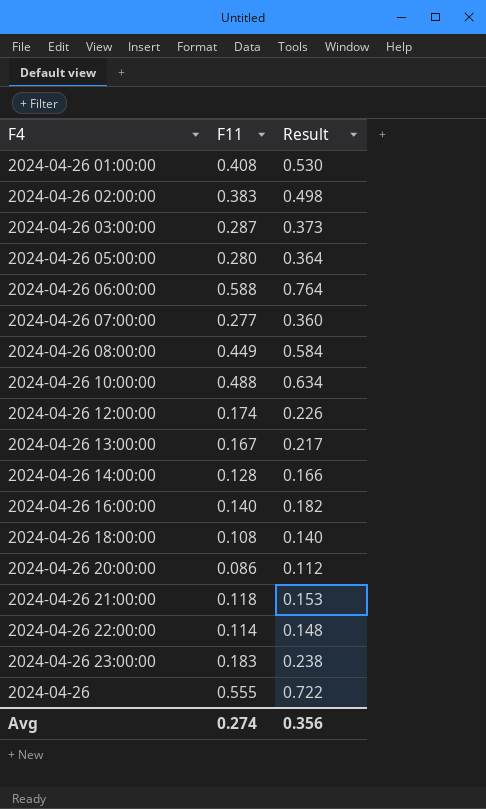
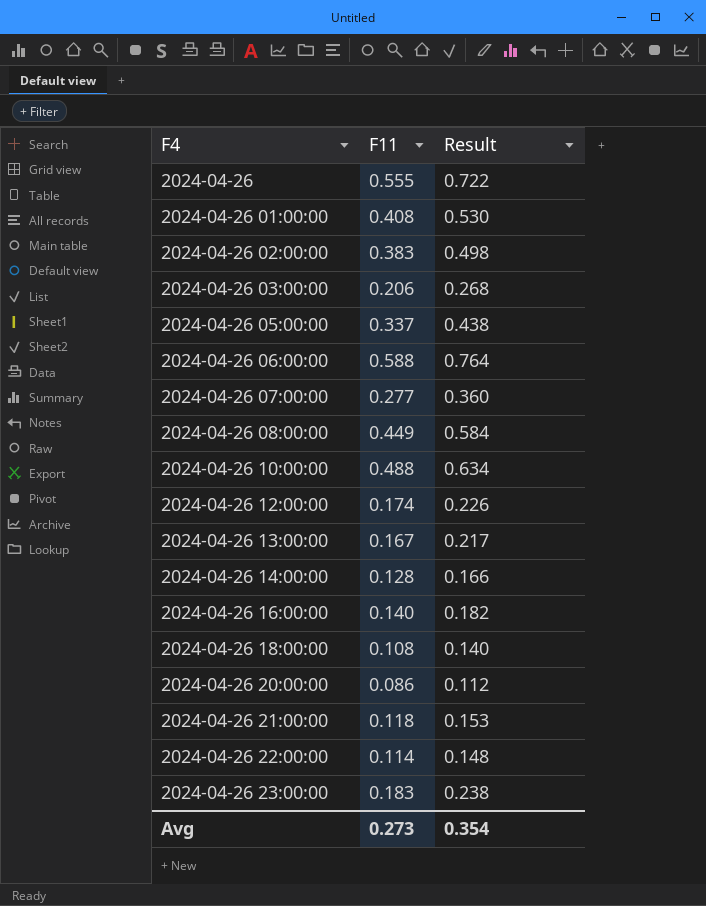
row order: none -> F4 ascending
2024-04-26 03:00:00 | F11: 0.287 -> 0.206
2024-04-26 03:00:00 | Result: 0.373 -> 0.268
2024-04-26 05:00:00 | F11: 0.280 -> 0.337
2024-04-26 05:00:00 | Result: 0.364 -> 0.438
Avg | F11: 0.274 -> 0.273
Avg | Result: 0.356 -> 0.354

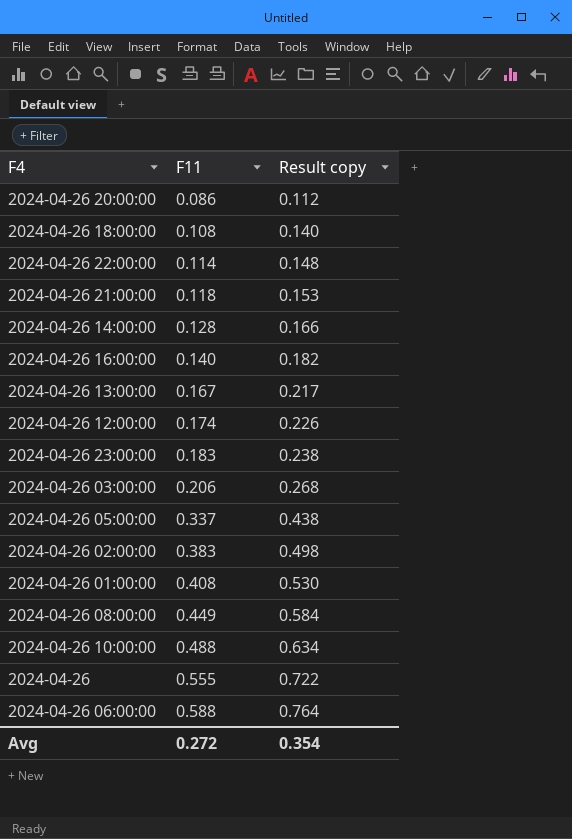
row order: F4 ascending -> F11 ascending
column name: Result -> Result copy
row 2024-04-26 07:00:00: 0.277 | 0.360 -> none
Avg | F11: 0.273 -> 0.272

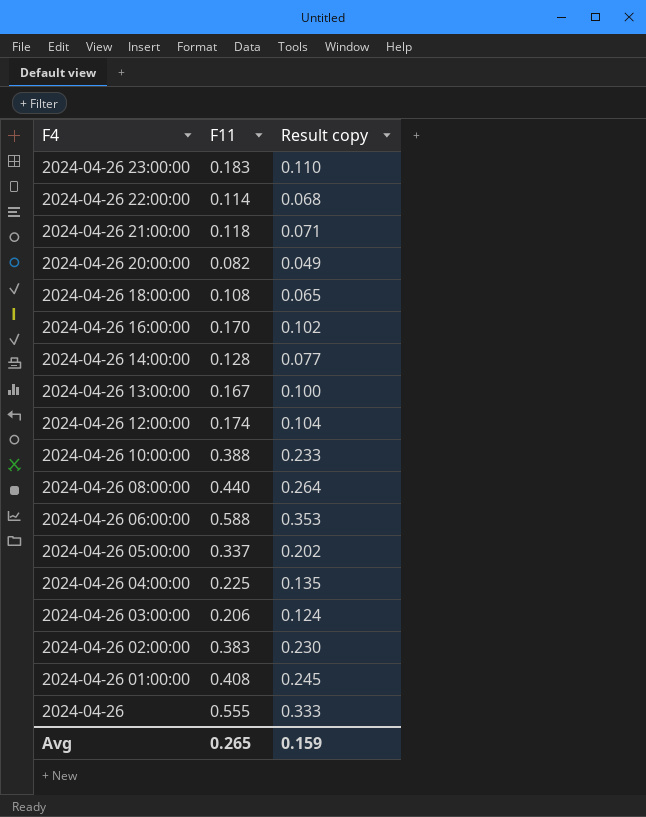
row order: F11 ascending -> F4 descending
column Result copy | formula: [F11] * 1.3 -> [F11] * 0.6
2024-04-26 20:00:00 | F11: 0.086 -> 0.082
2024-04-26 16:00:00 | F11: 0.140 -> 0.170
2024-04-26 10:00:00 | F11: 0.488 -> 0.388
2024-04-26 08:00:00 | F11: 0.449 -> 0.440
row 2024-04-26 04:00:00: none -> 0.225 | 0.135
Avg | F11: 0.272 -> 0.265
Avg | Result copy: 0.354 -> 0.159

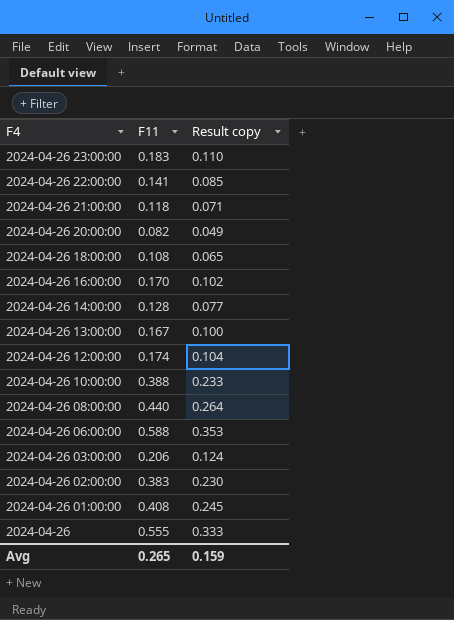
row 2024-04-26 05:00:00: 0.337 | 0.202 -> none
row 2024-04-26 04:00:00: 0.225 | 0.135 -> none
2024-04-26 22:00:00 | F11: 0.114 -> 0.141
2024-04-26 22:00:00 | Result copy: 0.068 -> 0.085

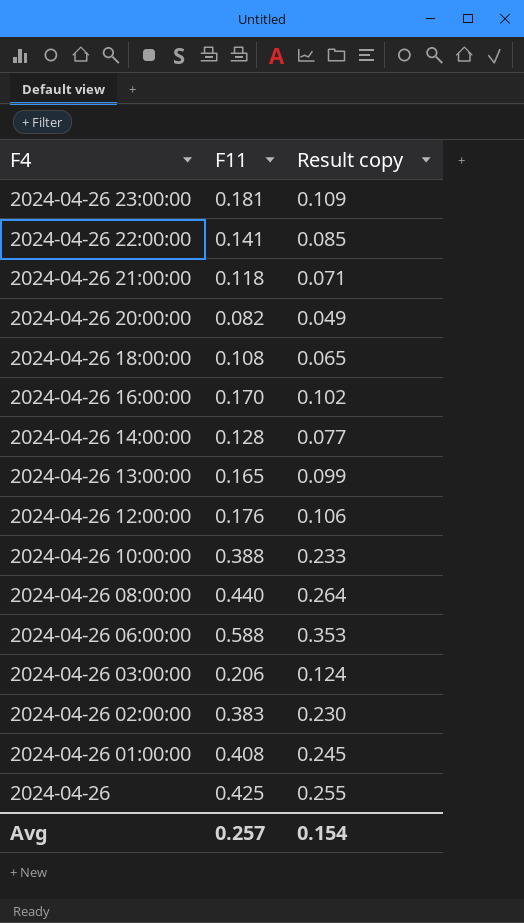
2024-04-26 23:00:00 | F11: 0.183 -> 0.181
2024-04-26 23:00:00 | Result copy: 0.110 -> 0.109
2024-04-26 13:00:00 | F11: 0.167 -> 0.165
2024-04-26 13:00:00 | Result copy: 0.100 -> 0.099
2024-04-26 12:00:00 | F11: 0.174 -> 0.176
2024-04-26 12:00:00 | Result copy: 0.104 -> 0.106
2024-04-26 | F11: 0.555 -> 0.425
2024-04-26 | Result copy: 0.333 -> 0.255
Avg | F11: 0.265 -> 0.257
Avg | Result copy: 0.159 -> 0.154

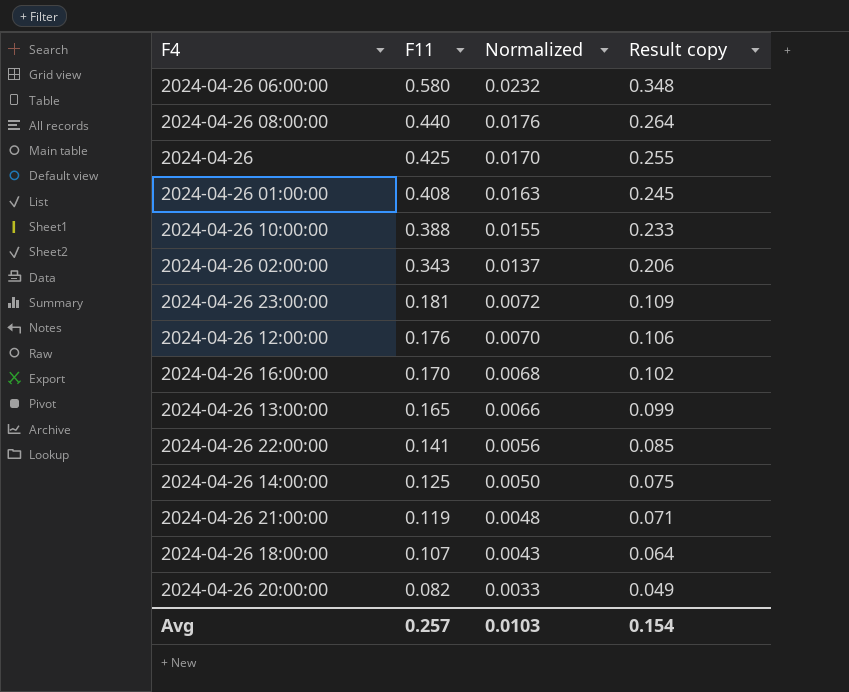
row order: F4 descending -> F11 descending
column Normalized | formula: none -> [F11] * 0.04
row 2024-04-26 03:00:00: 0.206 | 0.124 -> none
2024-04-26 06:00:00 | F11: 0.588 -> 0.580
2024-04-26 06:00:00 | Result copy: 0.353 -> 0.348
2024-04-26 02:00:00 | F11: 0.383 -> 0.343
2024-04-26 02:00:00 | Result copy: 0.230 -> 0.206
2024-04-26 14:00:00 | F11: 0.128 -> 0.125
2024-04-26 14:00:00 | Result copy: 0.077 -> 0.075
2024-04-26 21:00:00 | F11: 0.118 -> 0.119
2024-04-26 18:00:00 | F11: 0.108 -> 0.107
2024-04-26 18:00:00 | Result copy: 0.065 -> 0.064

